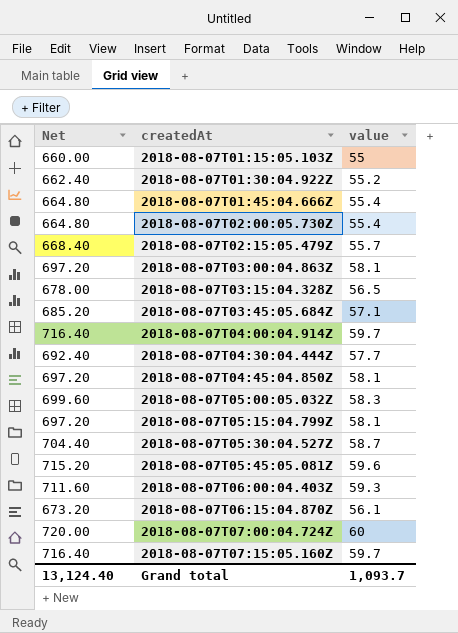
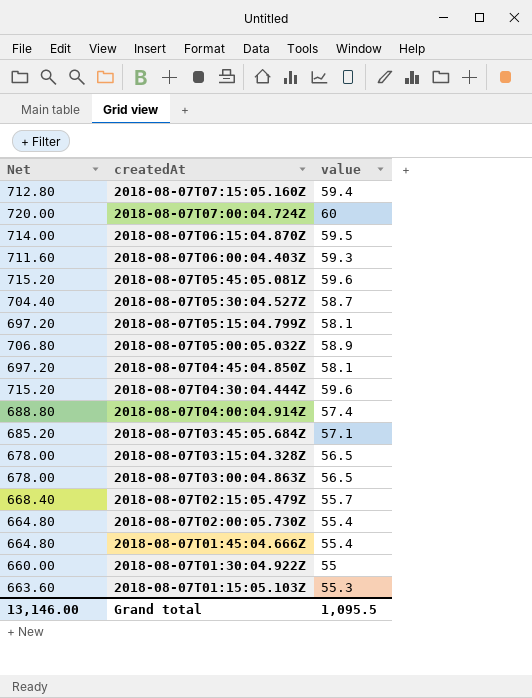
row order: createdAt ascending -> createdAt descending
2018-08-07T07:15:05.160Z | Net: 716.40 -> 712.80
2018-08-07T07:15:05.160Z | value: 59.7 -> 59.4
2018-08-07T06:15:04.870Z | Net: 673.20 -> 714.00
2018-08-07T06:15:04.870Z | value: 56.1 -> 59.5
2018-08-07T05:00:05.032Z | Net: 699.60 -> 706.80
2018-08-07T05:00:05.032Z | value: 58.3 -> 58.9
2018-08-07T04:30:04.444Z | Net: 692.40 -> 715.20
2018-08-07T04:30:04.444Z | value: 57.7 -> 59.6
2018-08-07T04:00:04.914Z | Net: 716.40 -> 688.80
2018-08-07T04:00:04.914Z | value: 59.7 -> 57.4
2018-08-07T03:00:04.863Z | Net: 697.20 -> 678.00
2018-08-07T03:00:04.863Z | value: 58.1 -> 56.5
2018-08-07T01:30:04.922Z | Net: 662.40 -> 660.00
2018-08-07T01:30:04.922Z | value: 55.2 -> 55
2018-08-07T01:15:05.103Z | Net: 660.00 -> 663.60
2018-08-07T01:15:05.103Z | value: 55 -> 55.3
Grand total | Net: 13,124.40 -> 13,146.00
Grand total | value: 1,093.7 -> 1,095.5

